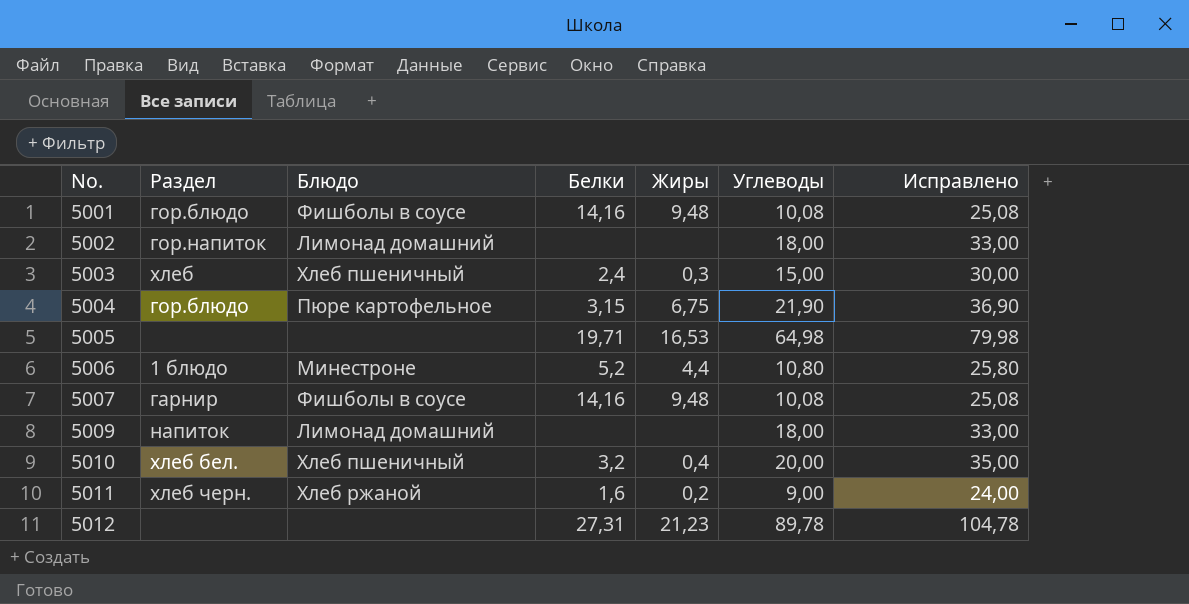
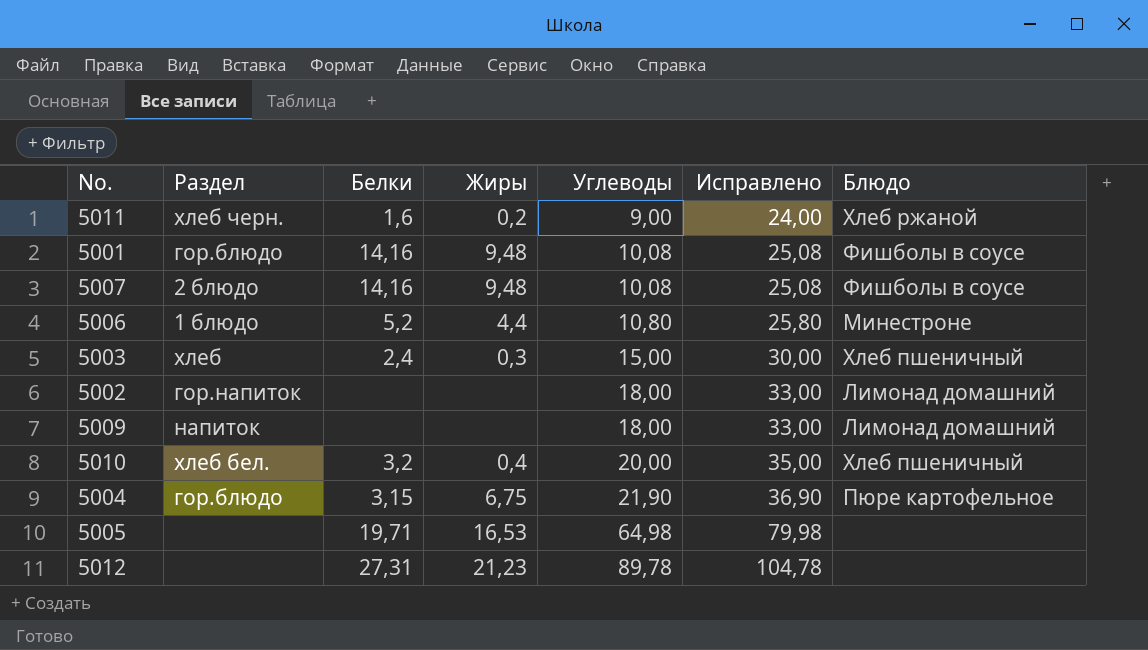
row order: No. ascending -> Углеводы ascending
column Блюдо | position: 3 -> 7
5007 | Раздел: гарнир -> 2 блюдо

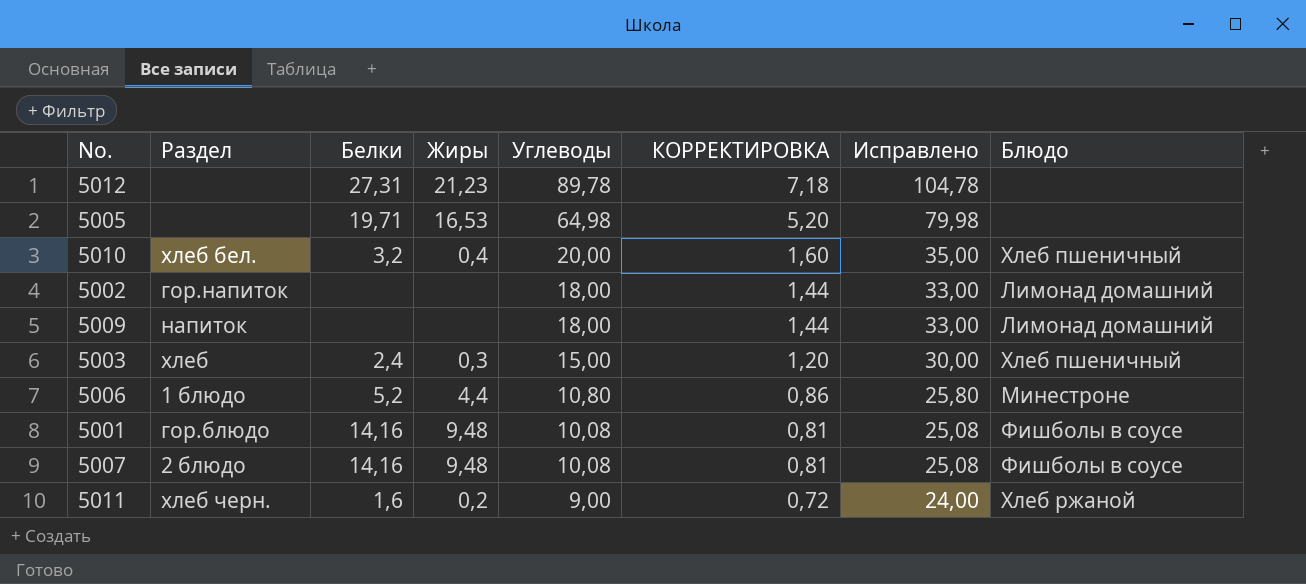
row order: Углеводы ascending -> Углеводы descending
column КОРРЕКТИРОВКА | formula: none -> [Углеводы] * 0,08
row 5004: гор.блюдо | 3,15 | 6,75 | 21,90 | 36,90 | Пюре картофельное -> none

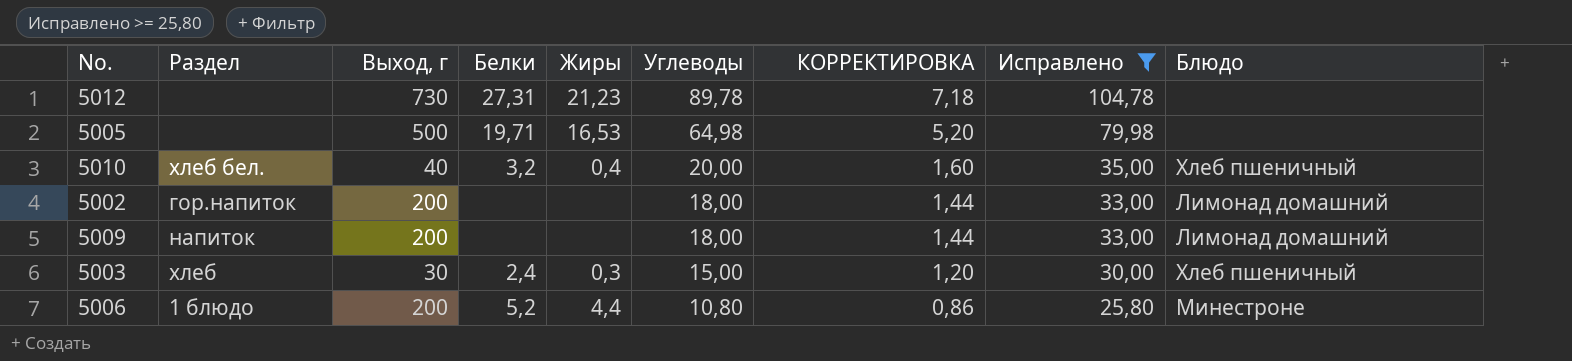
filter: none -> Исправлено >= 25,80
column Выход, г | position: none -> 3

